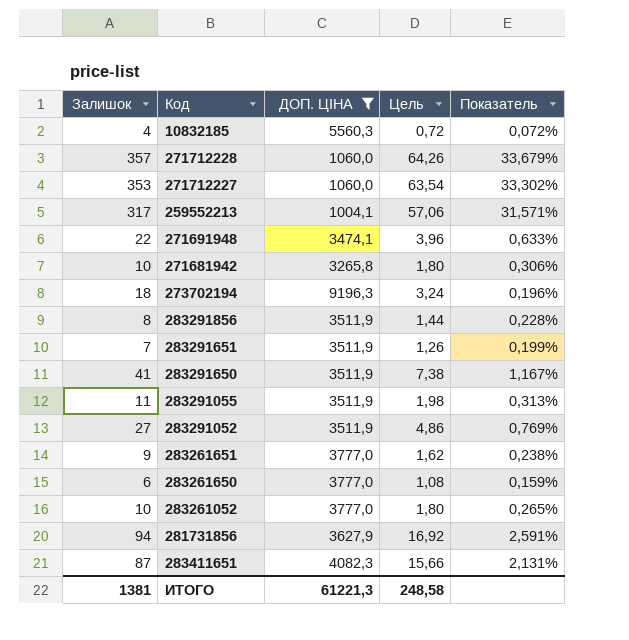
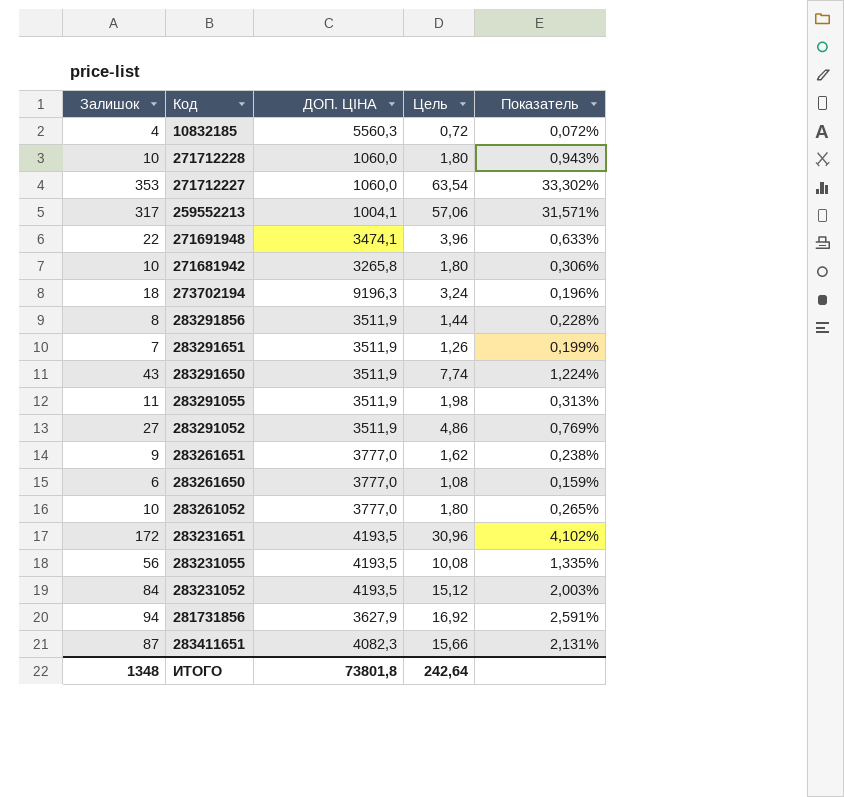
filter: ДОП. ЦІНА != 4193,5 -> none
271712228 | Залишок: 357 -> 10
271712228 | Цель: 64,26 -> 1,80
271712228 | Показатель: 33,679% -> 0,943%
283291650 | Залишок: 41 -> 43
283291650 | Цель: 7,38 -> 7,74
283291650 | Показатель: 1,167% -> 1,224%
ИТОГО | Залишок: 1381 -> 1348
ИТОГО | ДОП. ЦІНА: 61221,3 -> 73801,8
ИТОГО | Цель: 248,58 -> 242,64

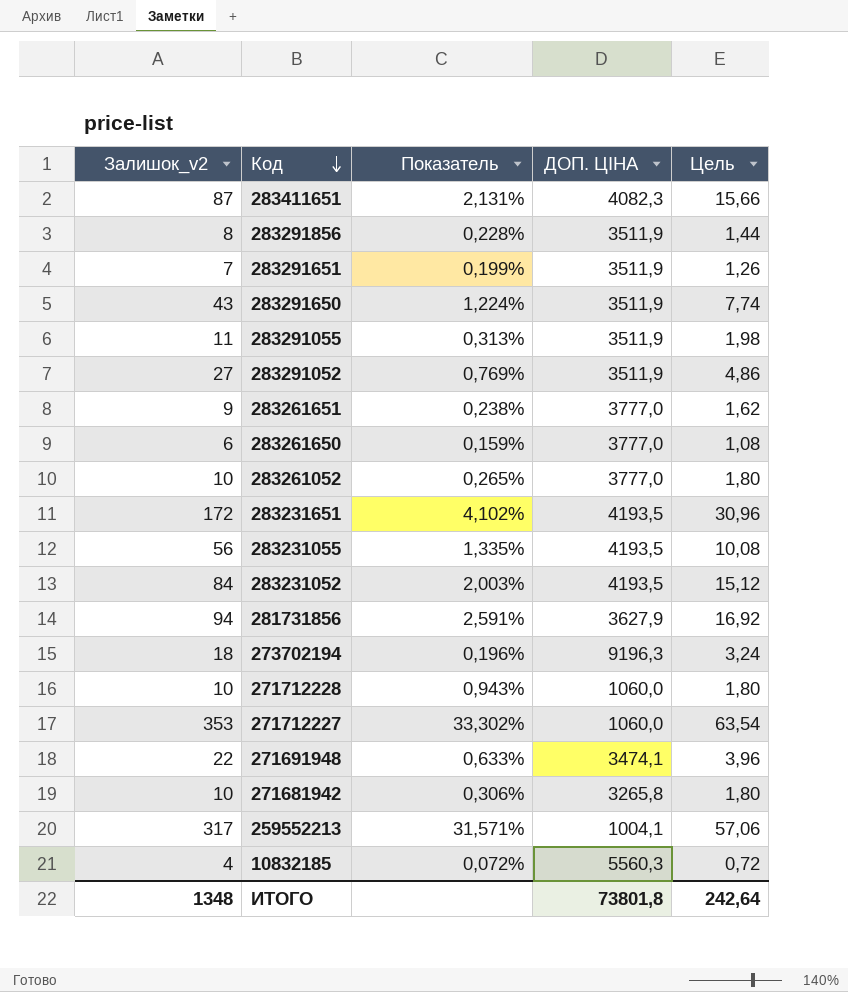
row order: none -> Код descending
column name: Залишок -> Залишок_v2
column Показатель | position: 5 -> 3

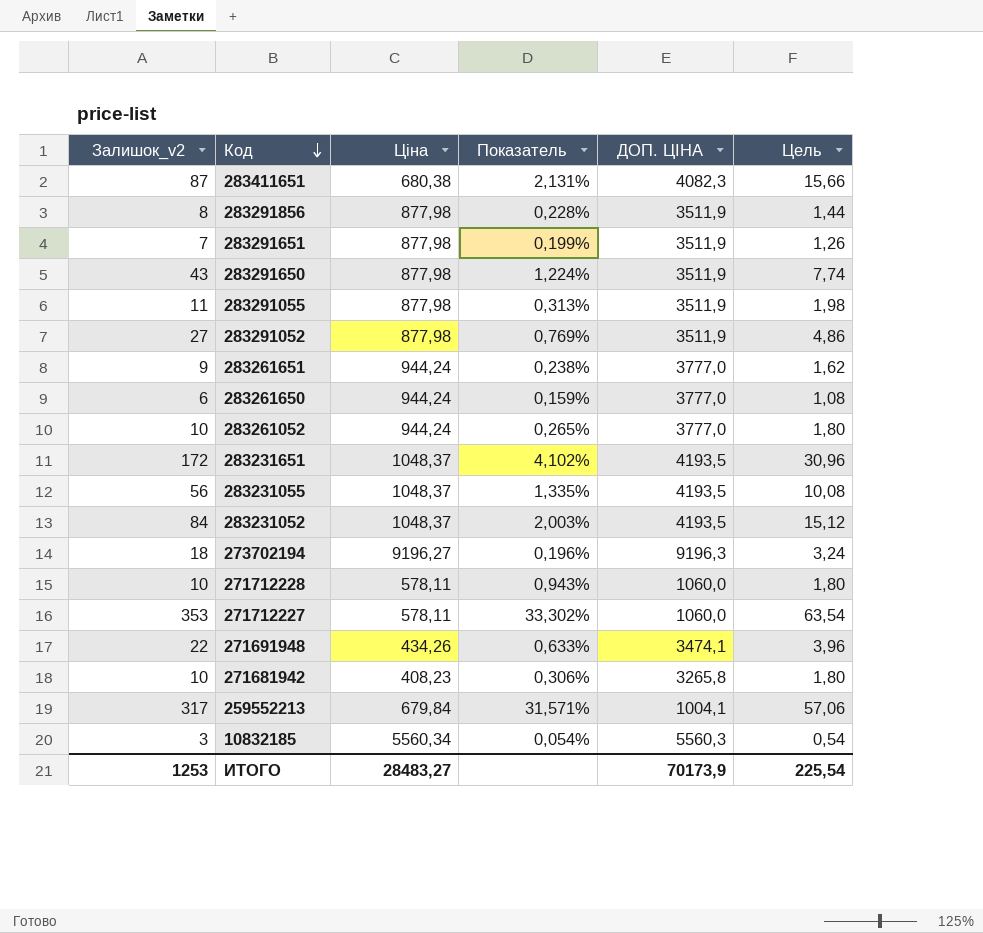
column Ціна | position: none -> 3
row 281731856: 94 | 2,591% | 3627,9 | 16,92 -> none
10832185 | Залишок_v2: 4 -> 3
10832185 | Показатель: 0,072% -> 0,054%
10832185 | Цель: 0,72 -> 0,54
ИТОГО | Залишок_v2: 1348 -> 1253
ИТОГО | ДОП. ЦІНА: 73801,8 -> 70173,9
ИТОГО | Цель: 242,64 -> 225,54

